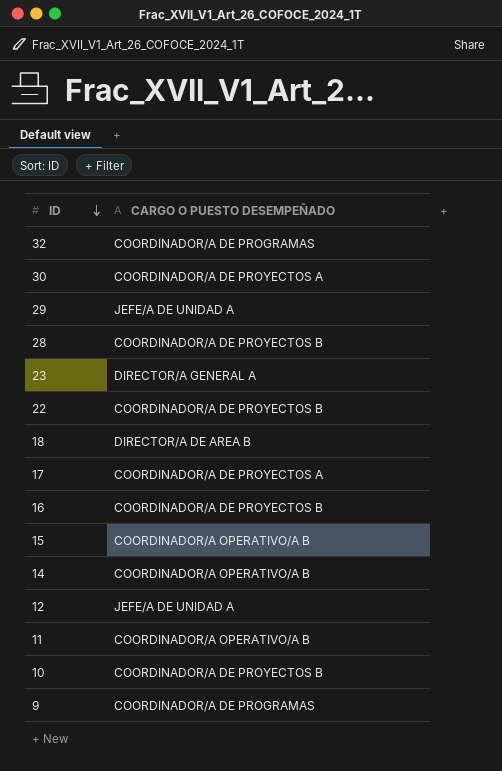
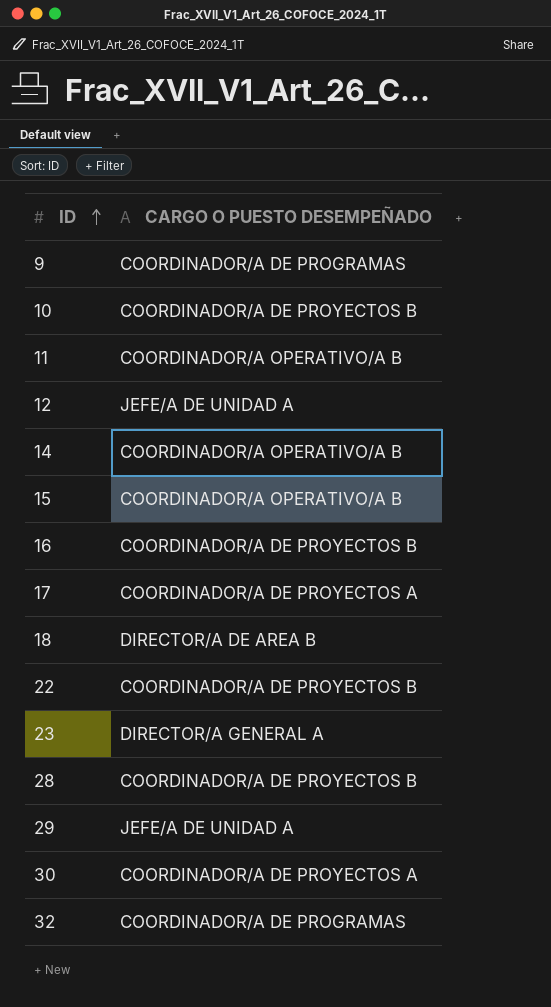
row order: ID descending -> ID ascending

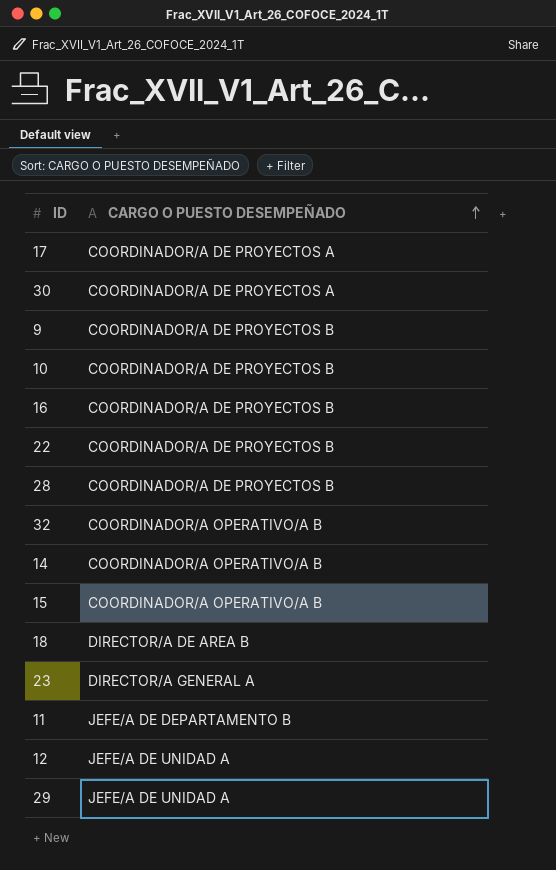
row order: ID ascending -> CARGO O PUESTO DESEMPEÑADO ascending
9 | CARGO O PUESTO DESEMPEÑADO: COORDINADOR/A DE PROGRAMAS -> COORDINADOR/A DE PROYECTOS B
32 | CARGO O PUESTO DESEMPEÑADO: COORDINADOR/A DE PROGRAMAS -> COORDINADOR/A OPERATIVO/A B
11 | CARGO O PUESTO DESEMPEÑADO: COORDINADOR/A OPERATIVO/A B -> JEFE/A DE DEPARTAMENTO B

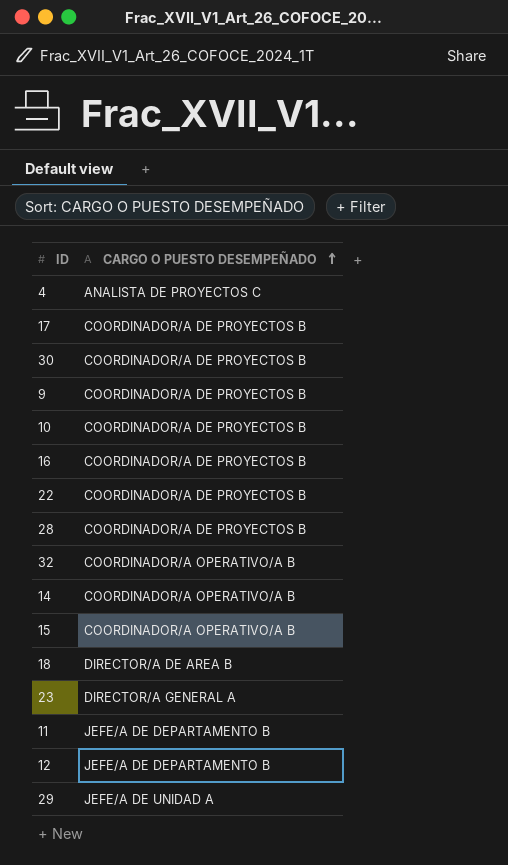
row 4: none -> ANALISTA DE PROYECTOS C
17 | CARGO O PUESTO DESEMPEÑADO: COORDINADOR/A DE PROYECTOS A -> COORDINADOR/A DE PROYECTOS B
30 | CARGO O PUESTO DESEMPEÑADO: COORDINADOR/A DE PROYECTOS A -> COORDINADOR/A DE PROYECTOS B
12 | CARGO O PUESTO DESEMPEÑADO: JEFE/A DE UNIDAD A -> JEFE/A DE DEPARTAMENTO B

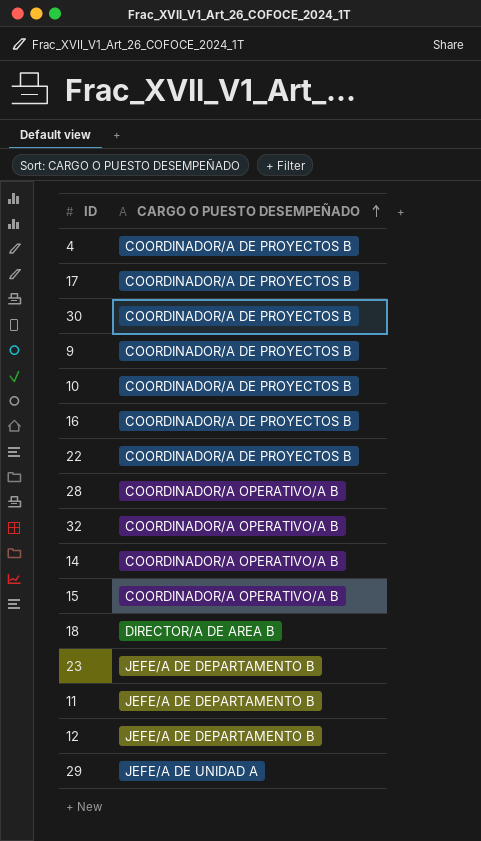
4 | CARGO O PUESTO DESEMPEÑADO: ANALISTA DE PROYECTOS C -> COORDINADOR/A DE PROYECTOS B
28 | CARGO O PUESTO DESEMPEÑADO: COORDINADOR/A DE PROYECTOS B -> COORDINADOR/A OPERATIVO/A B
23 | CARGO O PUESTO DESEMPEÑADO: DIRECTOR/A GENERAL A -> JEFE/A DE DEPARTAMENTO B

